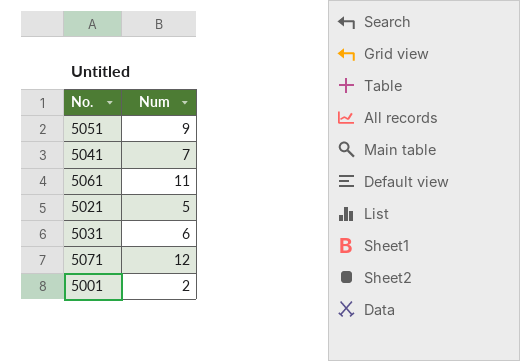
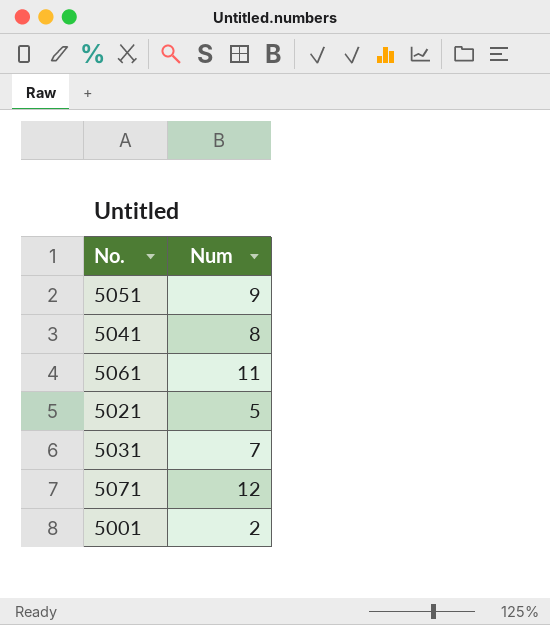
5041 | Num: 7 -> 8
5031 | Num: 6 -> 7

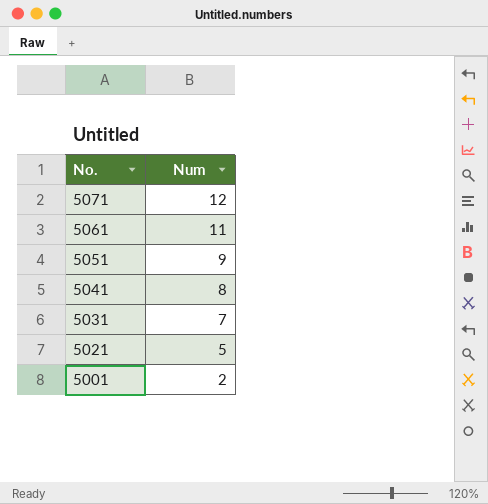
row order: none -> No. descending

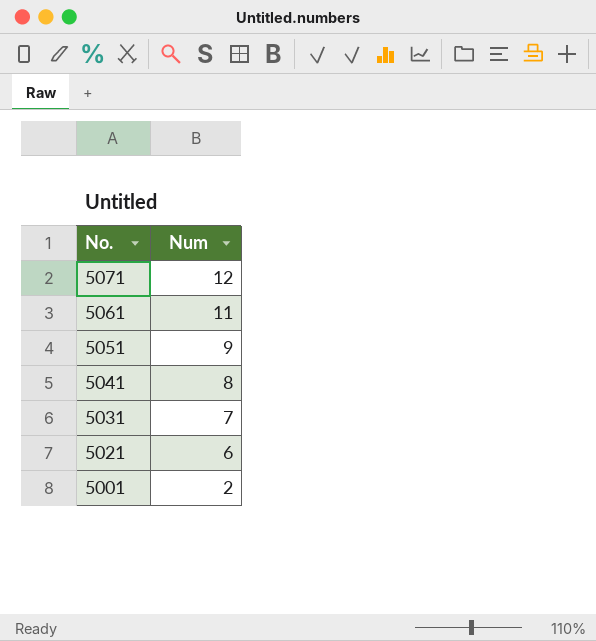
5021 | Num: 5 -> 6

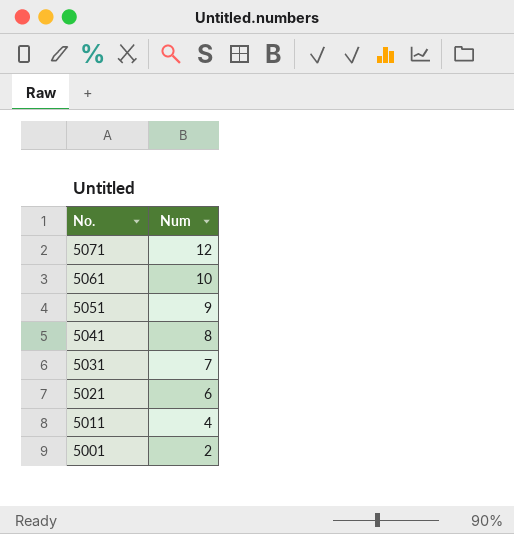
5061 | Num: 11 -> 10
row 5011: none -> 4

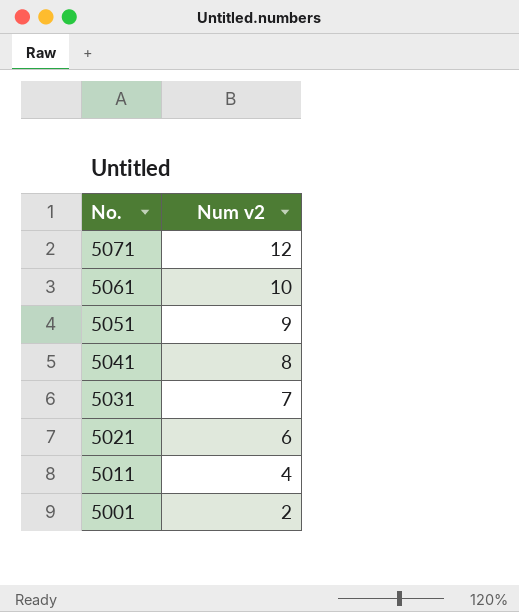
column name: Num -> Num v2

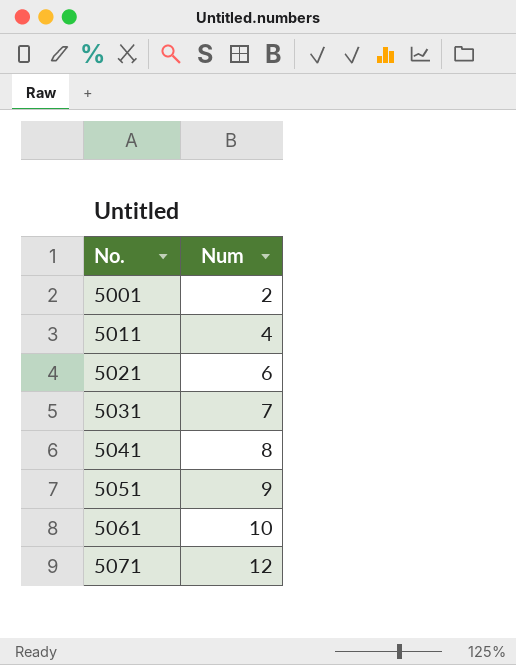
row order: No. descending -> No. ascending
column name: Num v2 -> Num

